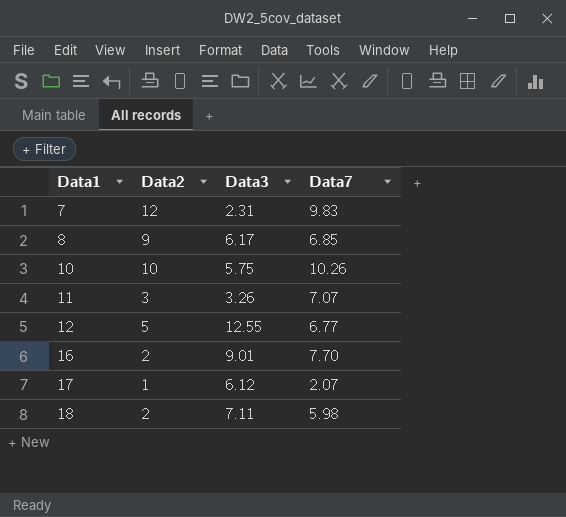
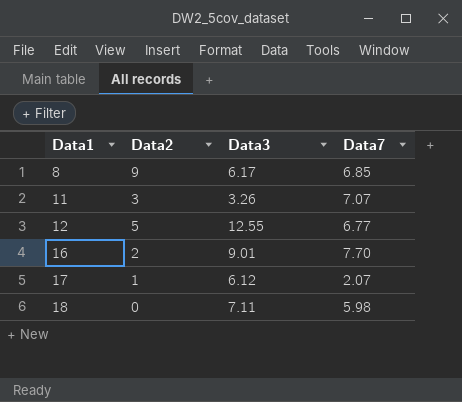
row 7: 12 | 2.31 | 9.83 -> none
row 10: 10 | 5.75 | 10.26 -> none
18 | Data2: 2 -> 0

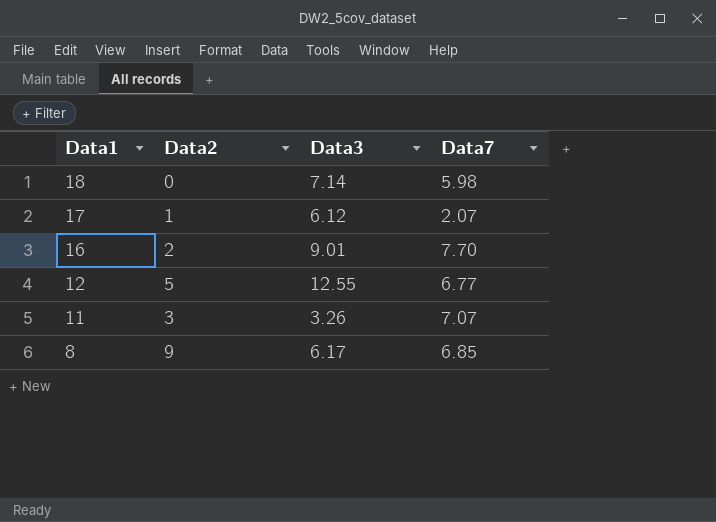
row order: Data1 ascending -> Data1 descending
18 | Data3: 7.11 -> 7.14

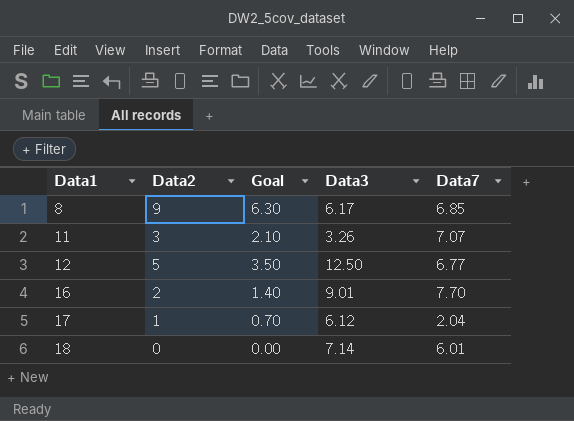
row order: Data1 descending -> Data1 ascending
column Goal | formula: none -> [Data2] * 0.7
12 | Data3: 12.55 -> 12.50
17 | Data7: 2.07 -> 2.04
18 | Data7: 5.98 -> 6.01

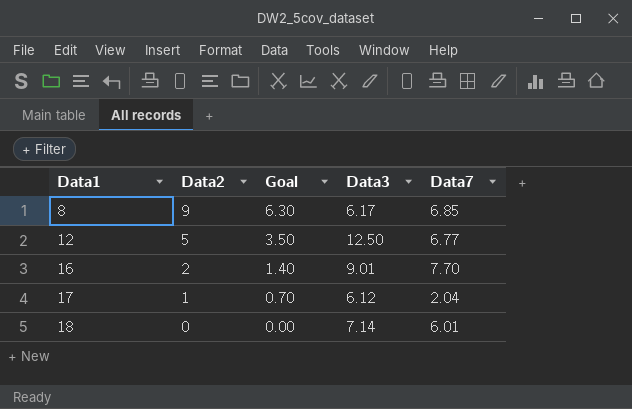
row 11: 3 | 2.10 | 3.26 | 7.07 -> none

